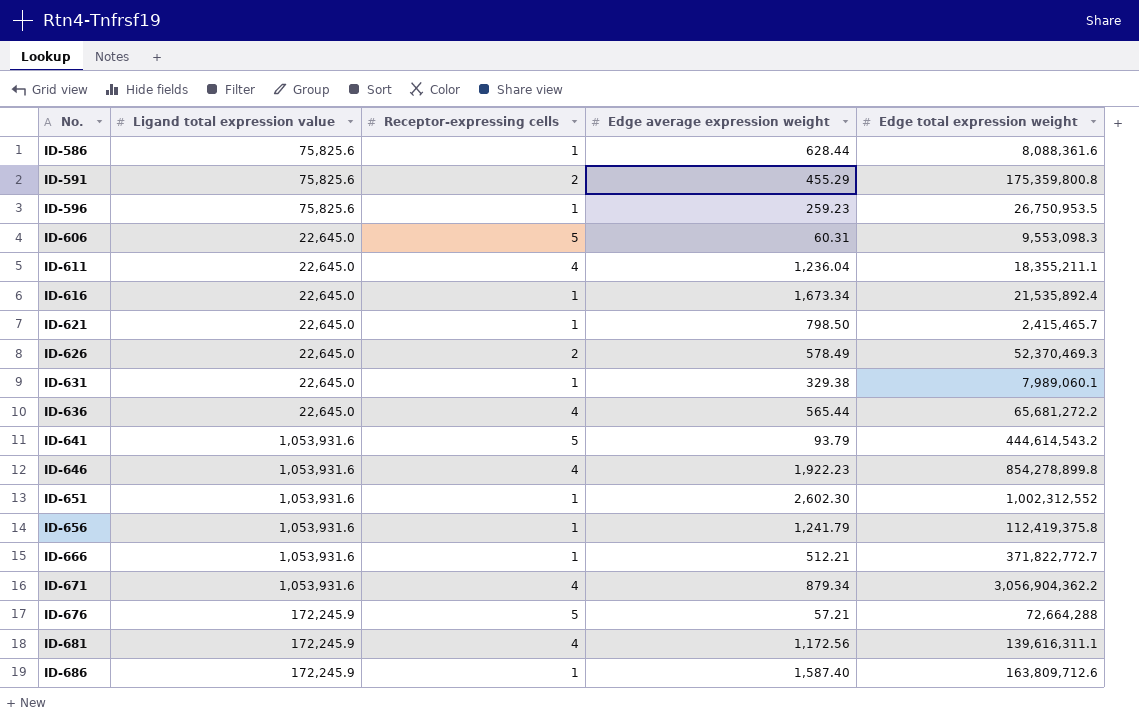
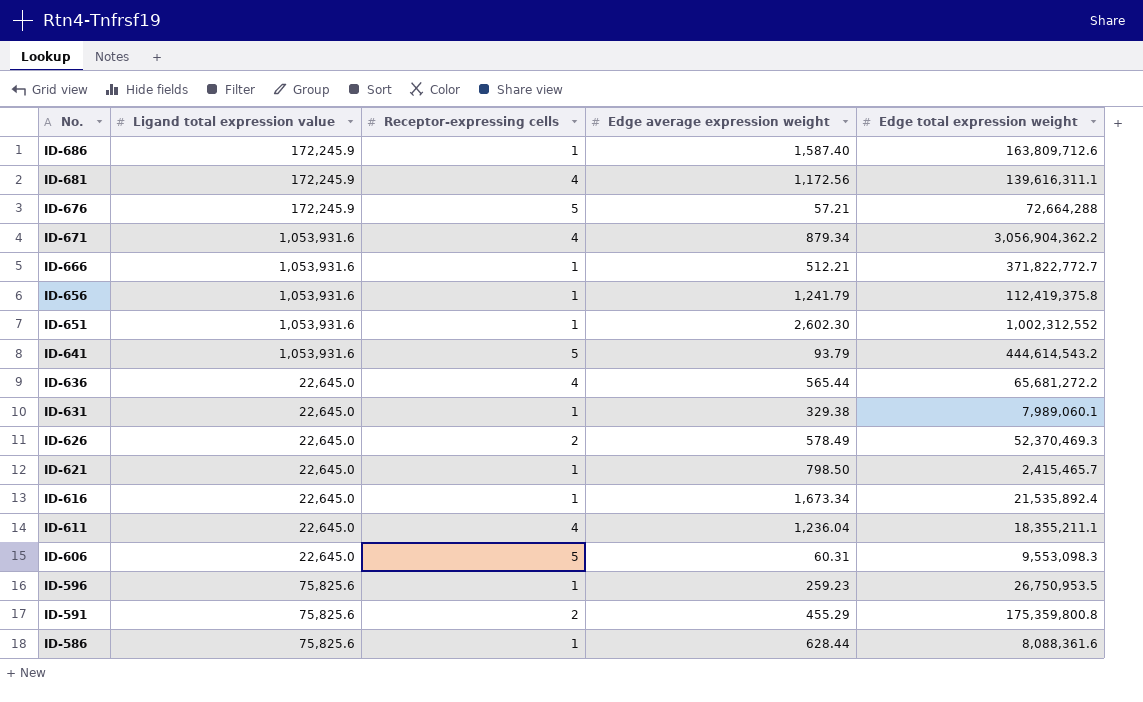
row order: No. ascending -> No. descending
row ID-646: 1,053,931.6 | 4 | 1,922.23 | 854,278,899.8 -> none

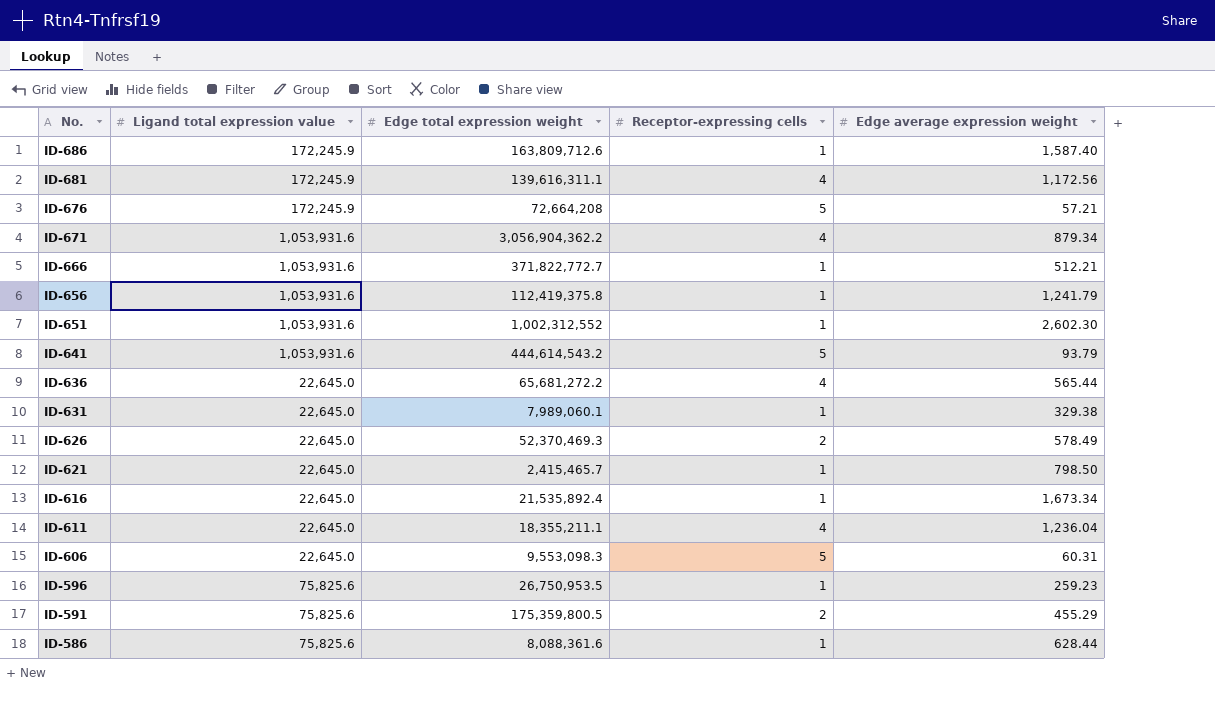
column Edge total expression weight | position: 5 -> 3
ID-676 | Edge total expression weight: 72,664,288 -> 72,664,208
ID-591 | Edge total expression weight: 175,359,800.8 -> 175,359,800.5

